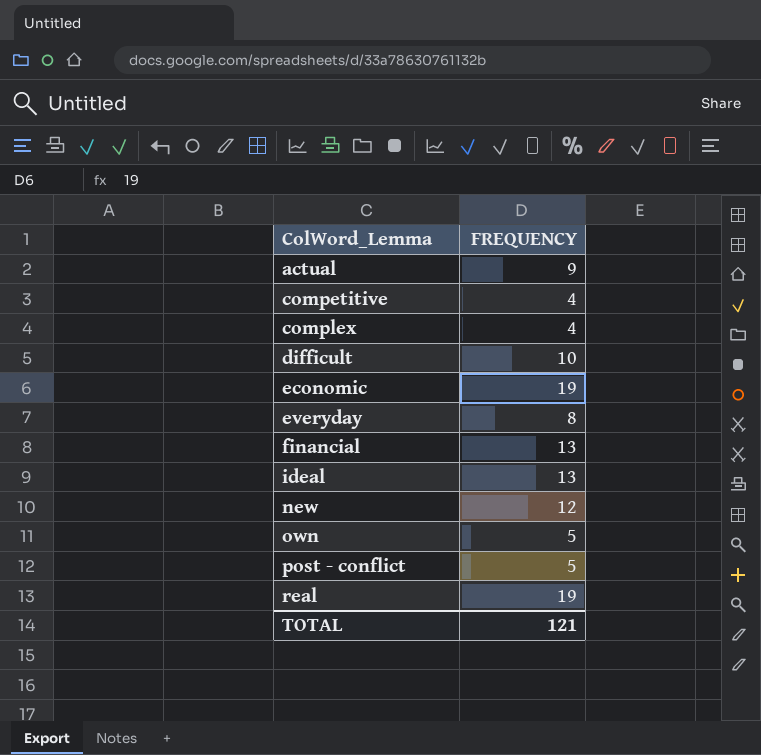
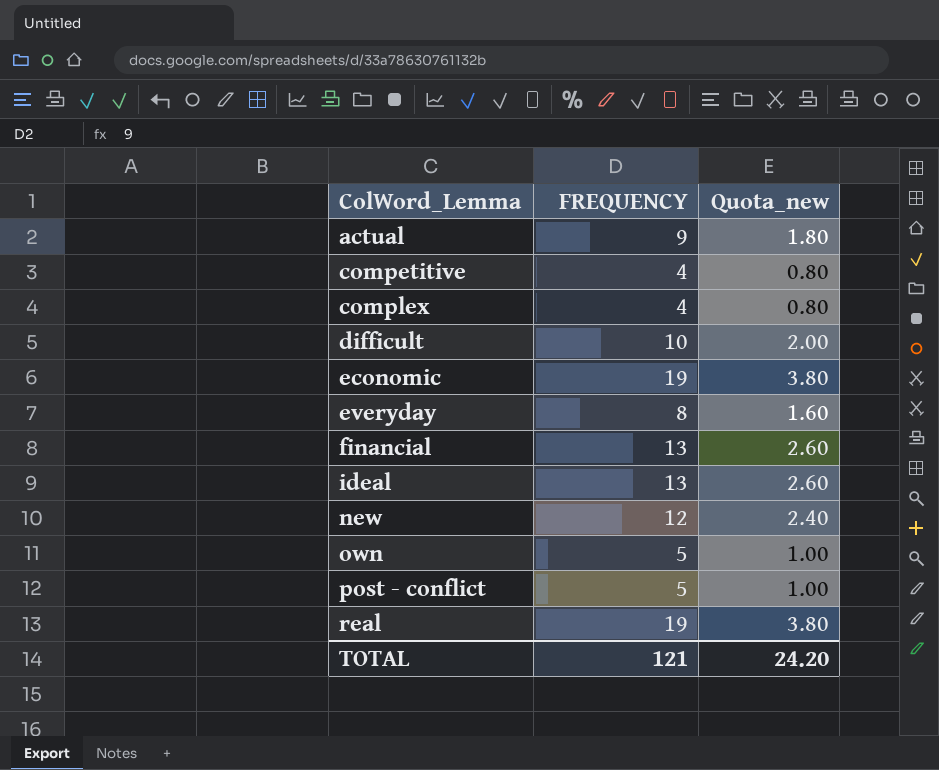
column Quota_new | formula: none -> [FREQUENCY] * 0.2

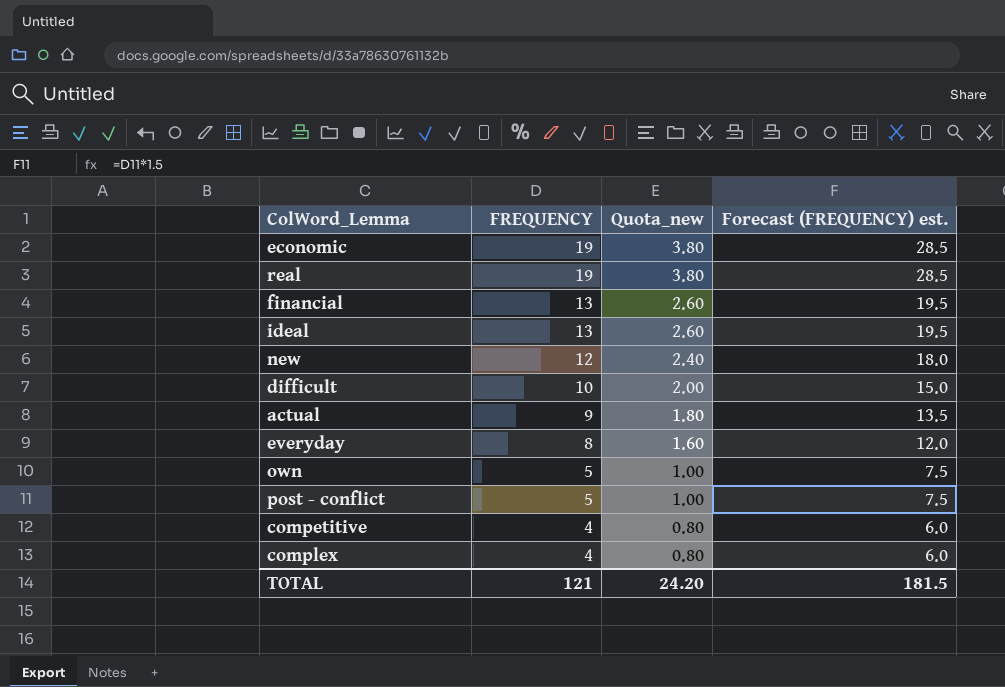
row order: ColWord_Lemma ascending -> FREQUENCY descending
column Forecast (FREQUENCY) est. | formula: none -> [FREQUENCY] * 1.5

